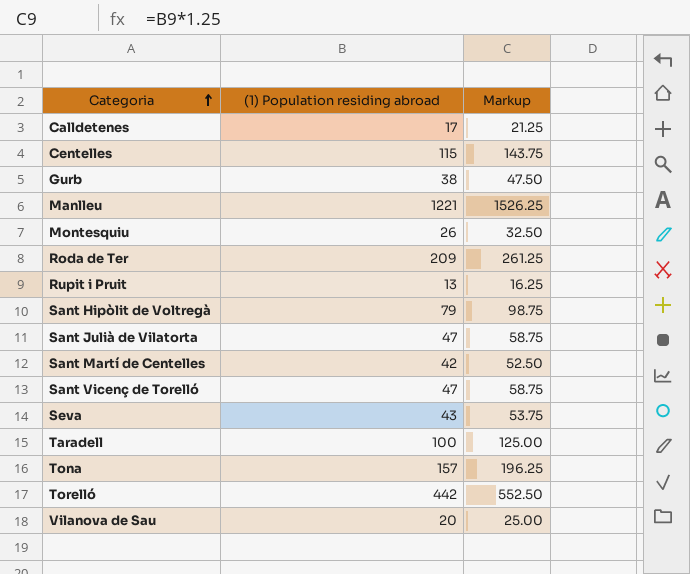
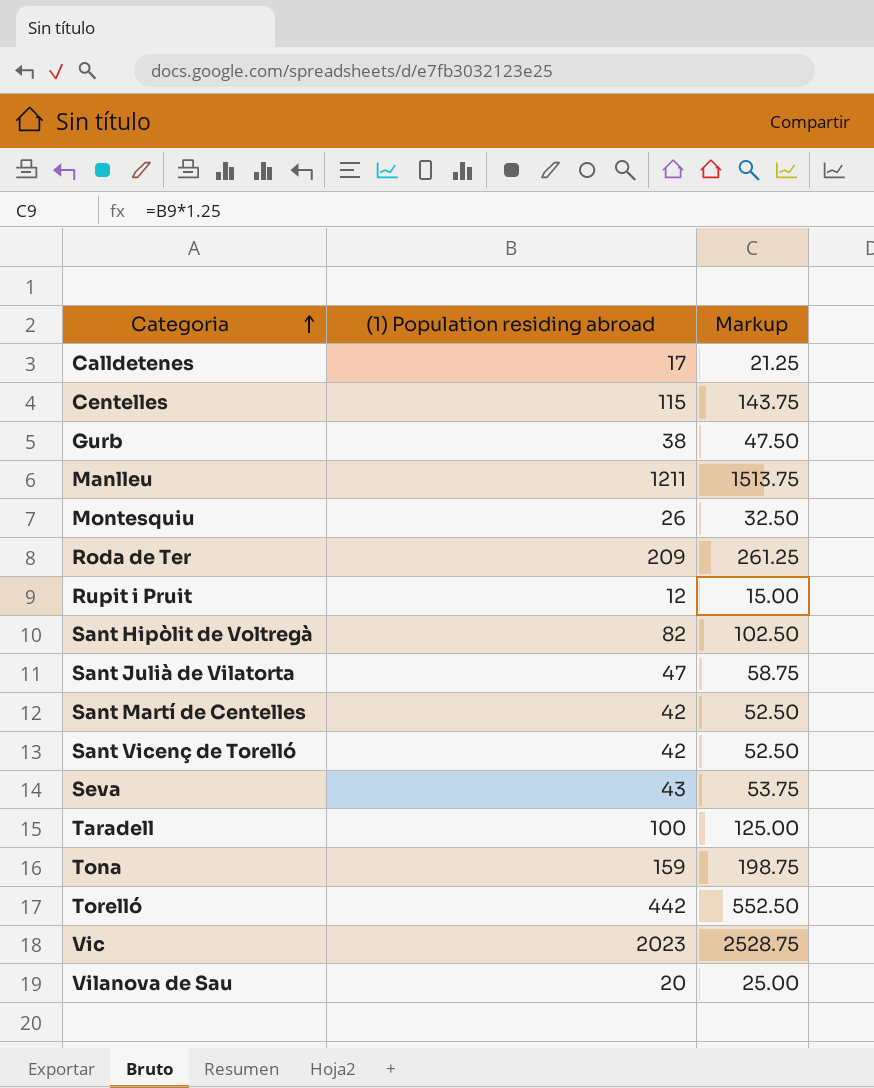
Manlleu | (1) Population residing abroad: 1221 -> 1211
Manlleu | Markup: 1526.25 -> 1513.75
Rupit i Pruit | (1) Population residing abroad: 13 -> 12
Rupit i Pruit | Markup: 16.25 -> 15.00
Sant Hipòlit de Voltregà | (1) Population residing abroad: 79 -> 82
Sant Hipòlit de Voltregà | Markup: 98.75 -> 102.50
Sant Vicenç de Torelló | (1) Population residing abroad: 47 -> 42
Sant Vicenç de Torelló | Markup: 58.75 -> 52.50
Tona | (1) Population residing abroad: 157 -> 159
Tona | Markup: 196.25 -> 198.75
row Vic: none -> 2023 | 2528.75

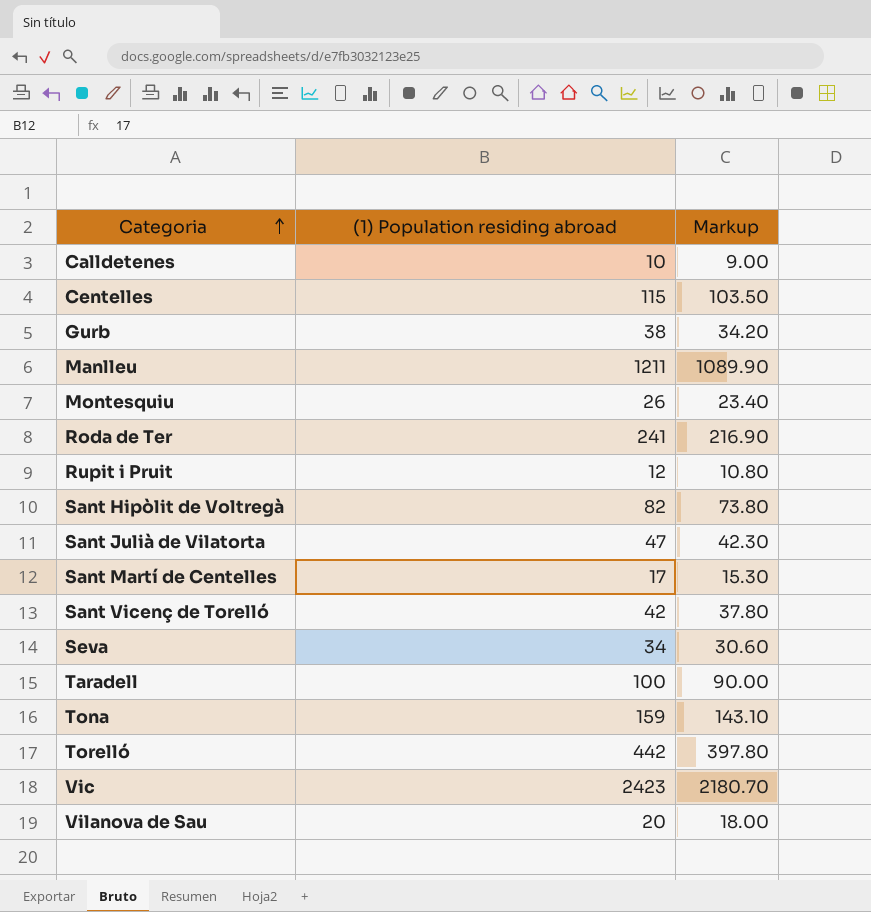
column Markup | formula: [(1) Population residing abroad] * 1.25 -> [(1) Population residing abroad] * 0.9
Calldetenes | (1) Population residing abroad: 17 -> 10
Roda de Ter | (1) Population residing abroad: 209 -> 241
Sant Martí de Centelles | (1) Population residing abroad: 42 -> 17
Seva | (1) Population residing abroad: 43 -> 34
Vic | (1) Population residing abroad: 2023 -> 2423

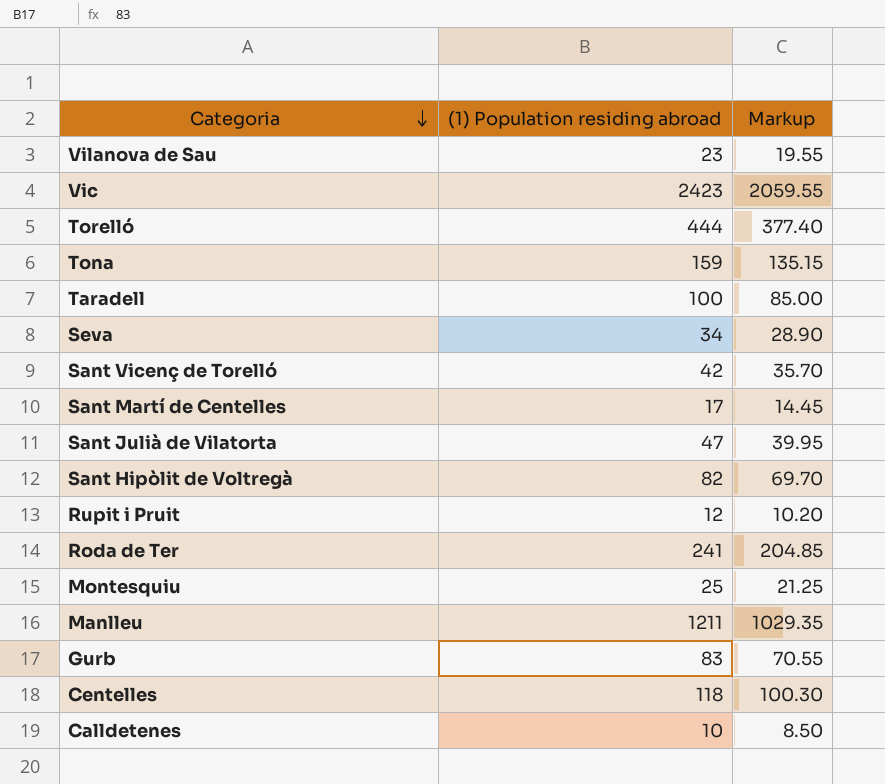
row order: Categoria ascending -> Categoria descending
column Markup | formula: [(1) Population residing abroad] * 0.9 -> [(1) Population residing abroad] * 0.85
Vilanova de Sau | (1) Population residing abroad: 20 -> 23
Torelló | (1) Population residing abroad: 442 -> 444
Montesquiu | (1) Population residing abroad: 26 -> 25
Gurb | (1) Population residing abroad: 38 -> 83
Centelles | (1) Population residing abroad: 115 -> 118

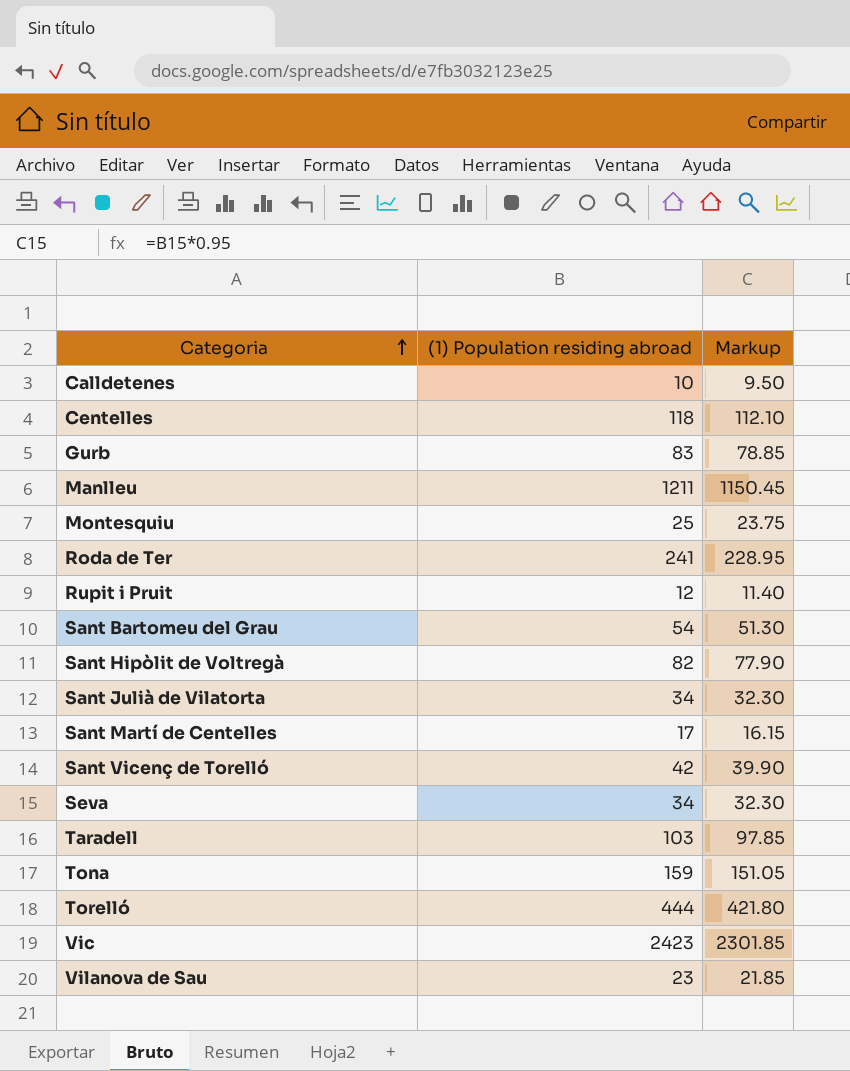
row order: Categoria descending -> Categoria ascending
column Markup | formula: [(1) Population residing abroad] * 0.85 -> [(1) Population residing abroad] * 0.95
row Sant Bartomeu del Grau: none -> 54 | 51.30
Sant Julià de Vilatorta | (1) Population residing abroad: 47 -> 34
Taradell | (1) Population residing abroad: 100 -> 103

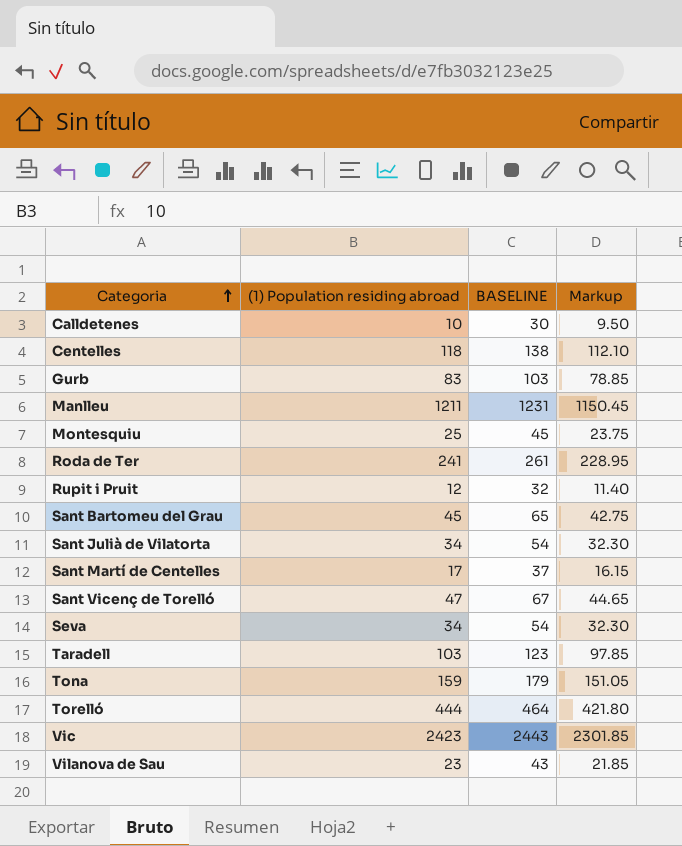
column BASELINE | formula: none -> [(1) Population residing abroad] + 20
row Sant Hipòlit de Voltregà: 82 | 77.90 -> none
Sant Bartomeu del Grau | (1) Population residing abroad: 54 -> 45
Sant Bartomeu del Grau | Markup: 51.30 -> 42.75
Sant Vicenç de Torelló | (1) Population residing abroad: 42 -> 47
Sant Vicenç de Torelló | Markup: 39.90 -> 44.65

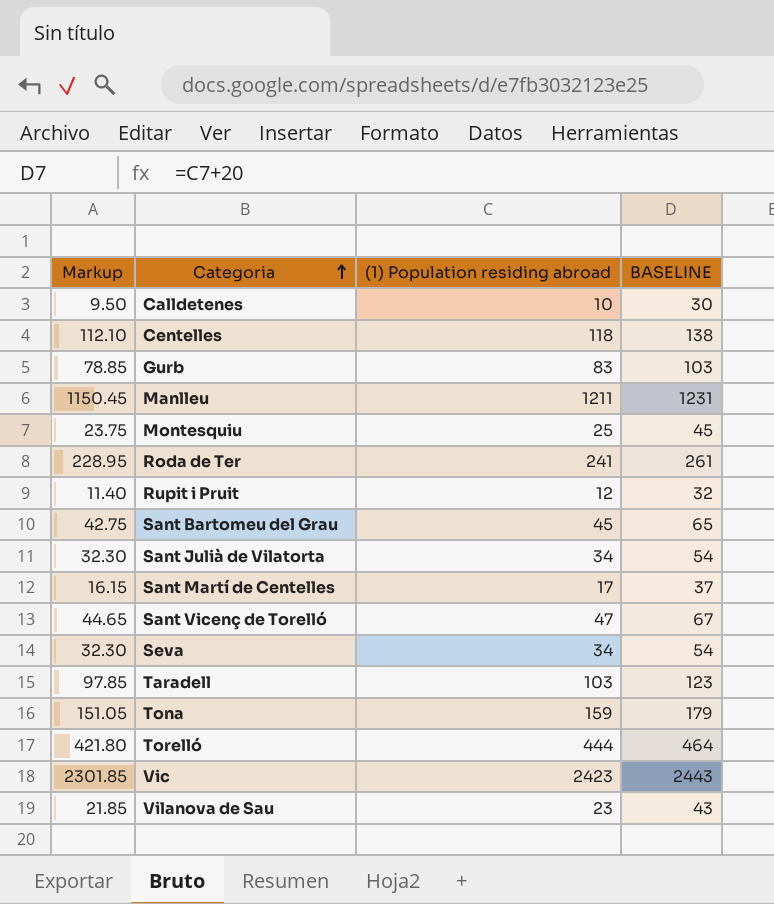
column Markup | position: 4 -> 1

